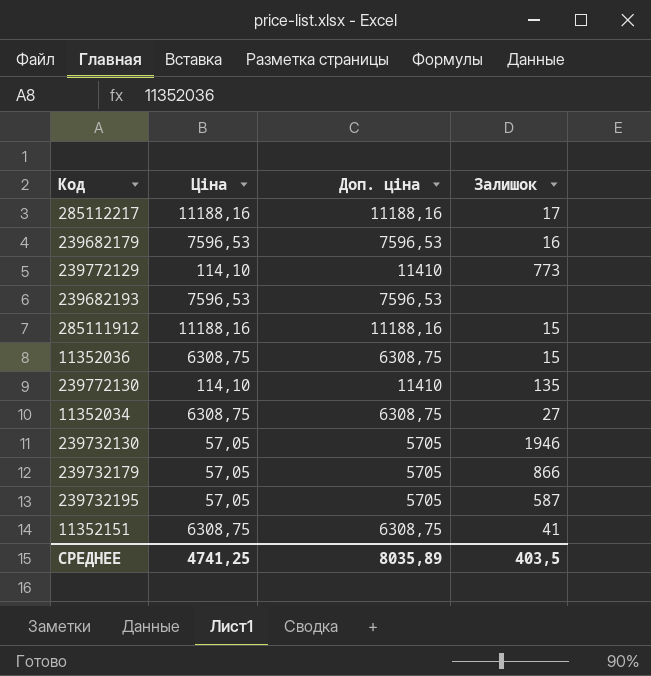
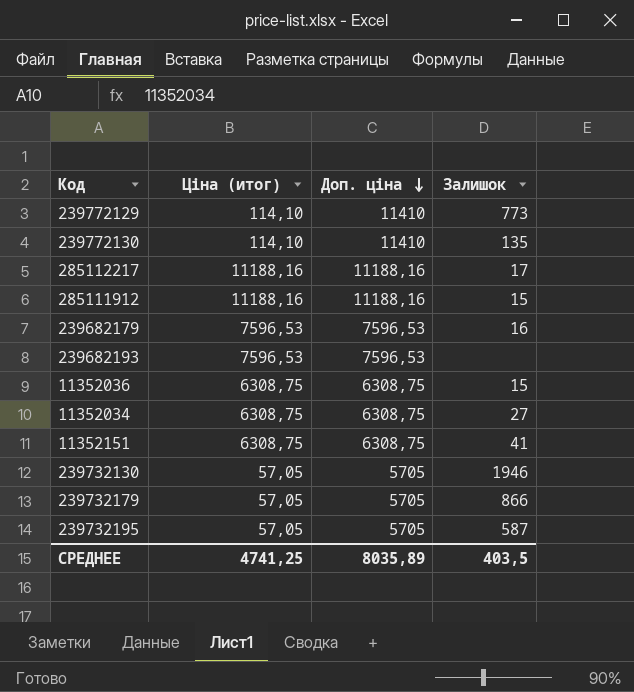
row order: none -> Доп. ціна descending
column name: Ціна -> Ціна (итог)

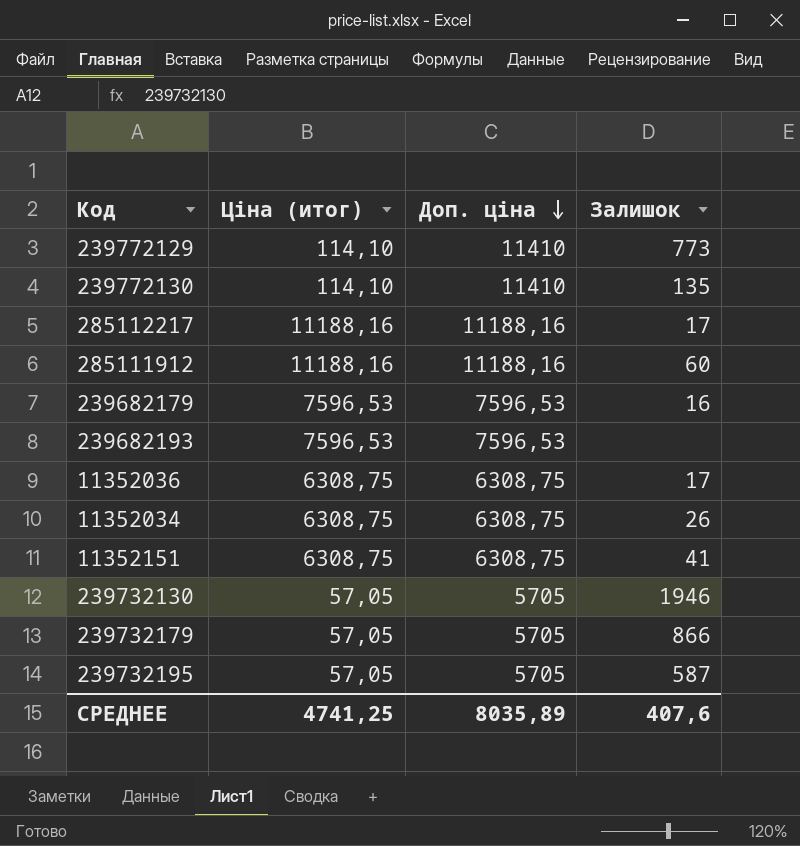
285111912 | Залишок: 15 -> 60
11352036 | Залишок: 15 -> 17
11352034 | Залишок: 27 -> 26
СРЕДНЕЕ | Залишок: 403,5 -> 407,6

